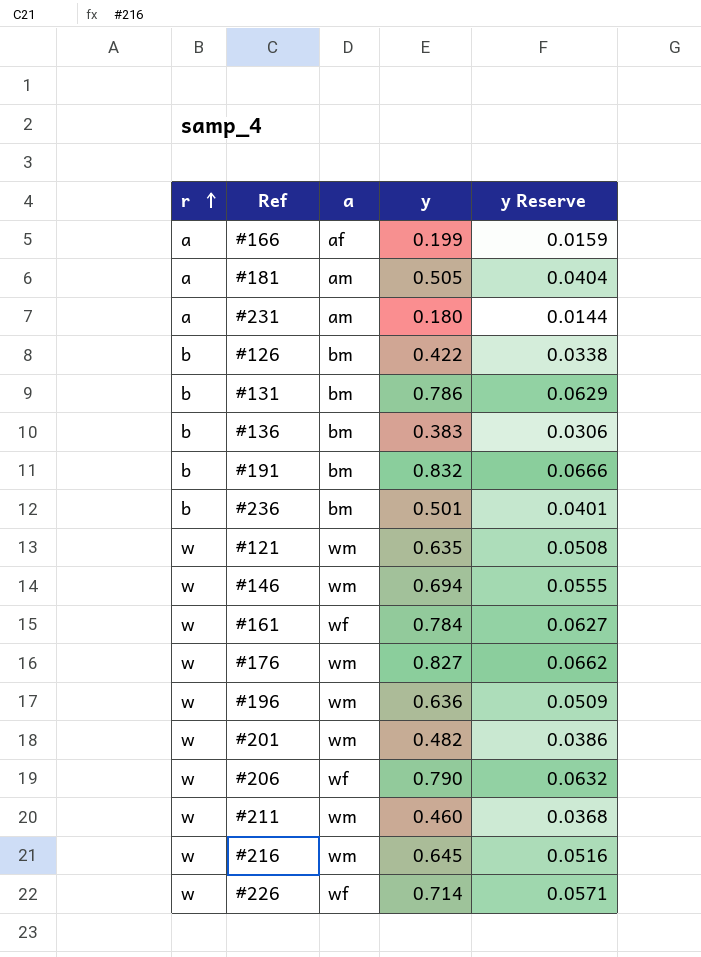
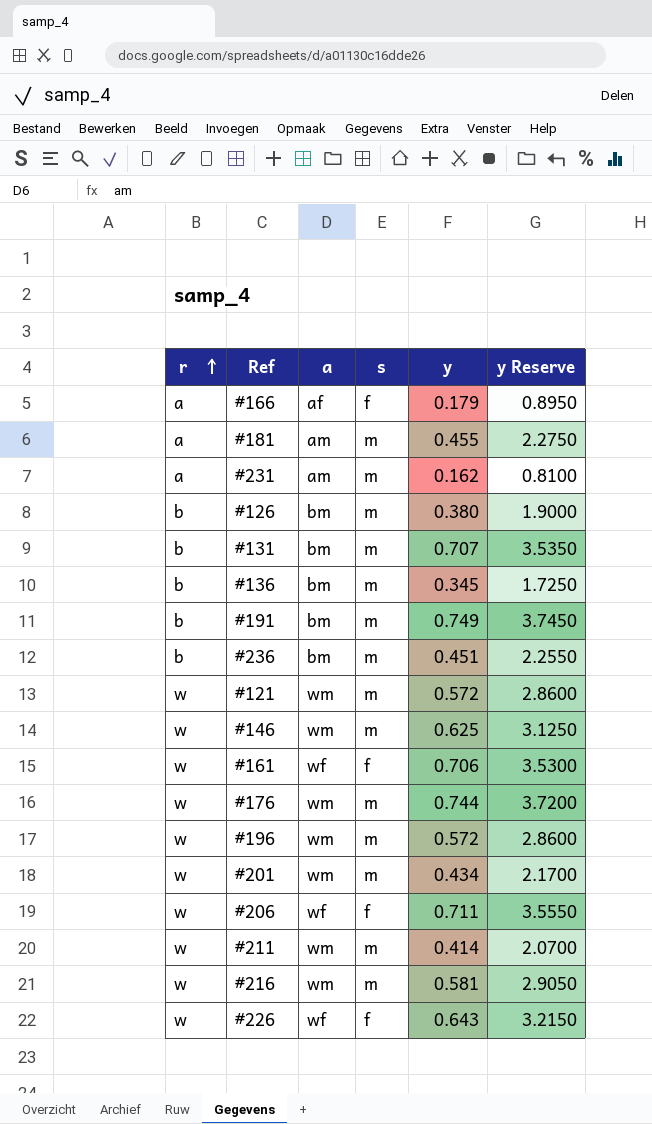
column s | position: none -> 4
column y Reserve | formula: [y] * 0.08 -> [y] * 5
#166 | y: 0.199 -> 0.179
#181 | y: 0.505 -> 0.455
#231 | y: 0.180 -> 0.162
#126 | y: 0.422 -> 0.380
#131 | y: 0.786 -> 0.707
#136 | y: 0.383 -> 0.345
#191 | y: 0.832 -> 0.749
#236 | y: 0.501 -> 0.451
#121 | y: 0.635 -> 0.572
#146 | y: 0.694 -> 0.625
#161 | y: 0.784 -> 0.706
#176 | y: 0.827 -> 0.744
#196 | y: 0.636 -> 0.572
#201 | y: 0.482 -> 0.434
#206 | y: 0.790 -> 0.711
#211 | y: 0.460 -> 0.414
#216 | y: 0.645 -> 0.581
#226 | y: 0.714 -> 0.643

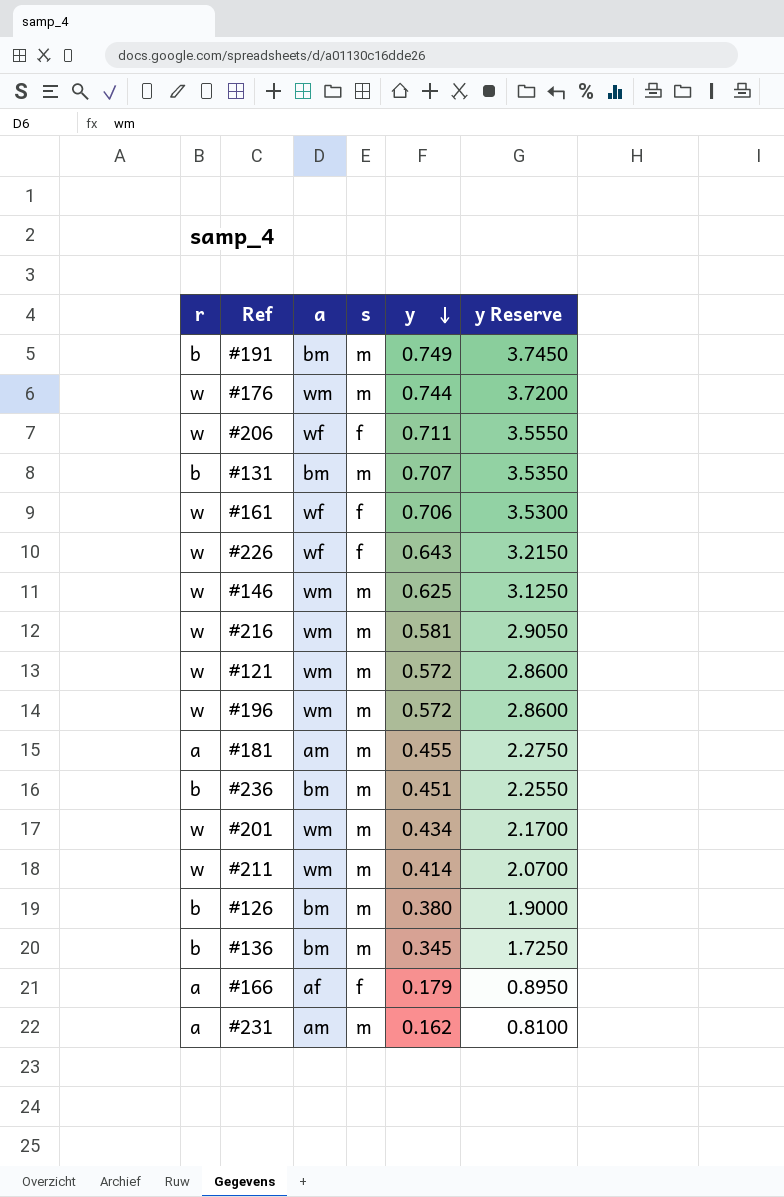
row order: r ascending -> y descending

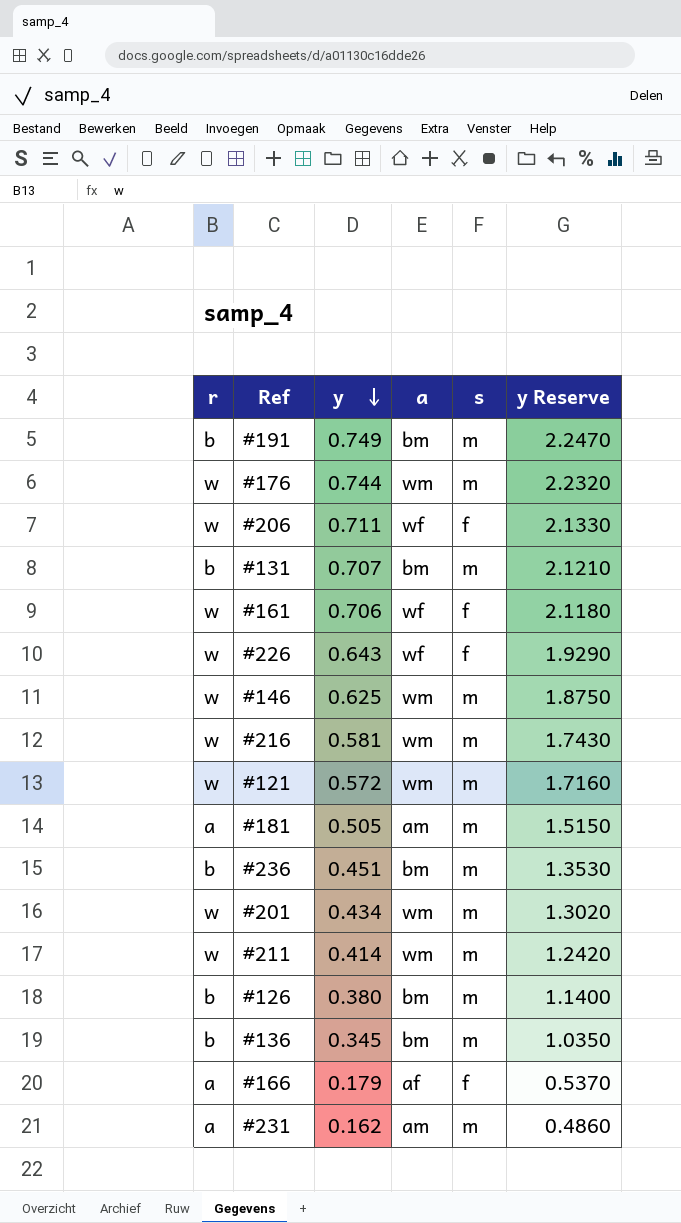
column y | position: 5 -> 3
column y Reserve | formula: [y] * 5 -> [y] * 3
row #196: w | wm | m | 0.572 | 2.8600 -> none
#181 | y: 0.455 -> 0.505

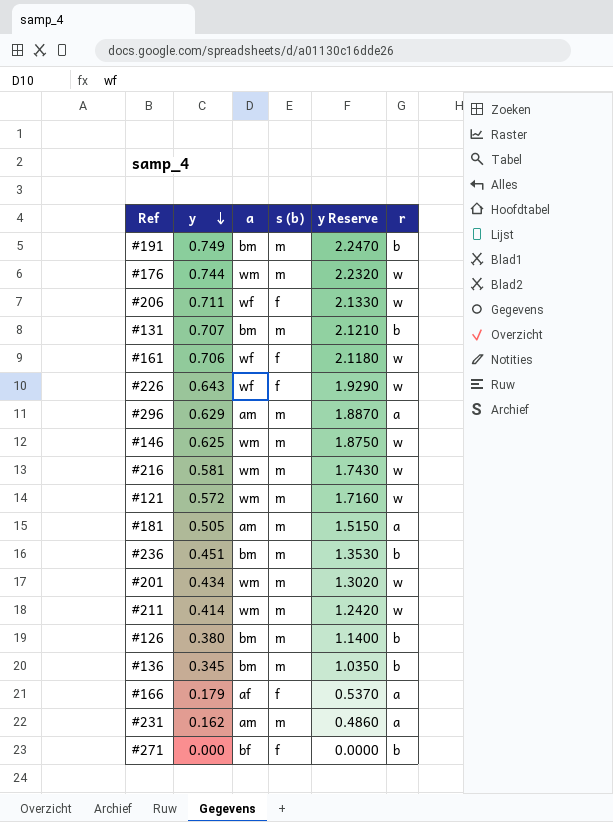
column name: s -> s (b)
column r | position: 1 -> 6
row #296: none -> 0.629 | am | m | 1.8870 | a
row #271: none -> 0.000 | bf | f | 0.0000 | b

